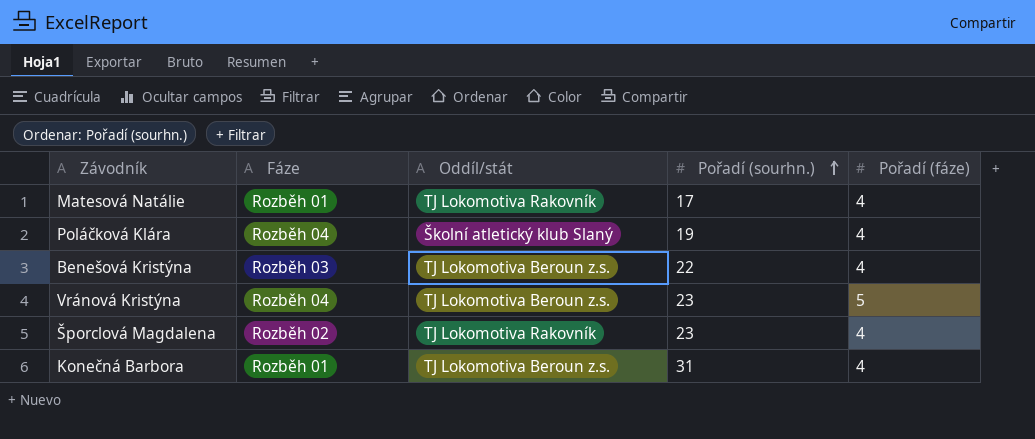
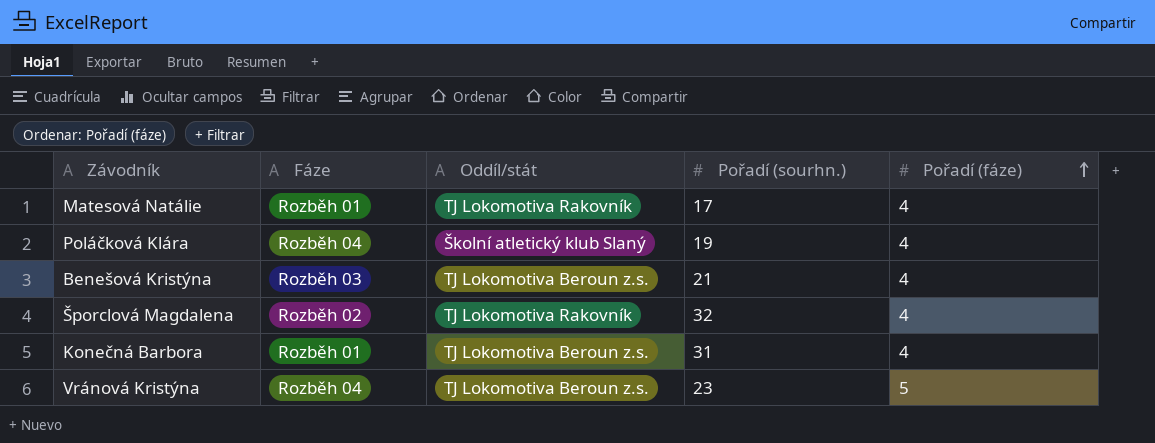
row order: Pořadí (sourhn.) ascending -> Pořadí (fáze) ascending
Benešová Kristýna | Pořadí (sourhn.): 22 -> 21
Šporclová Magdalena | Pořadí (sourhn.): 23 -> 32

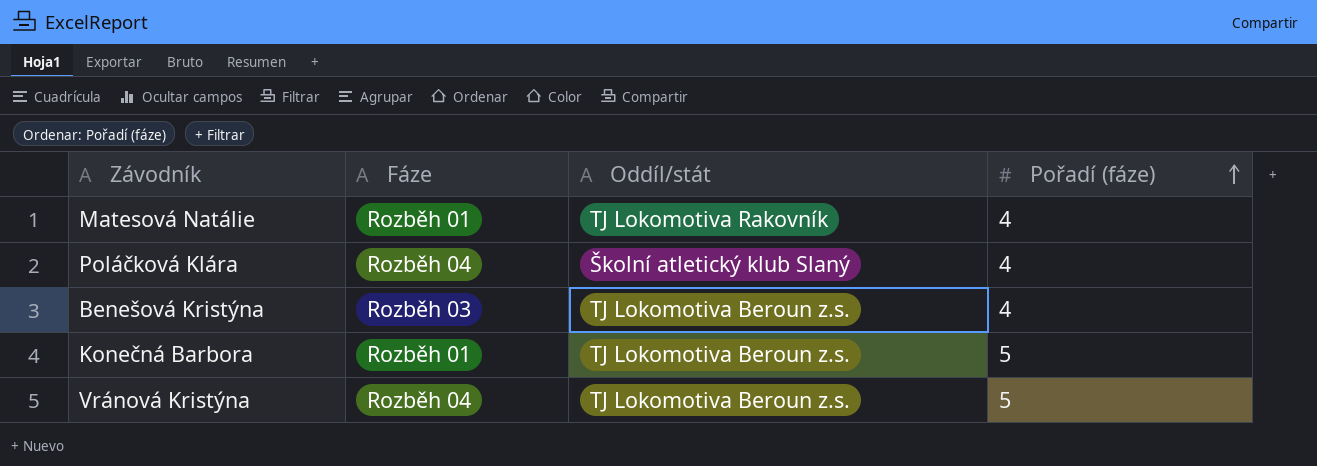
column Pořadí (sourhn.) | position: 4 -> none
row Šporclová Magdalena: Rozběh 02 | TJ Lokomotiva Rakovník | 32 | 4 -> none
Konečná Barbora | Pořadí (fáze): 4 -> 5

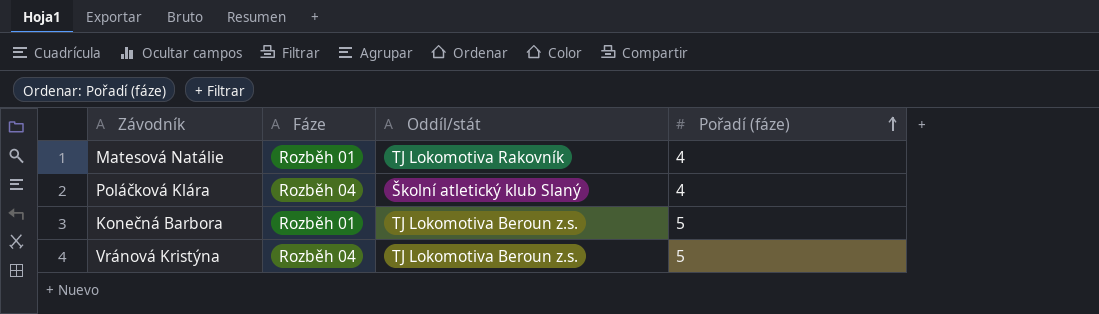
row Benešová Kristýna: Rozběh 03 | TJ Lokomotiva Beroun z.s. | 4 -> none

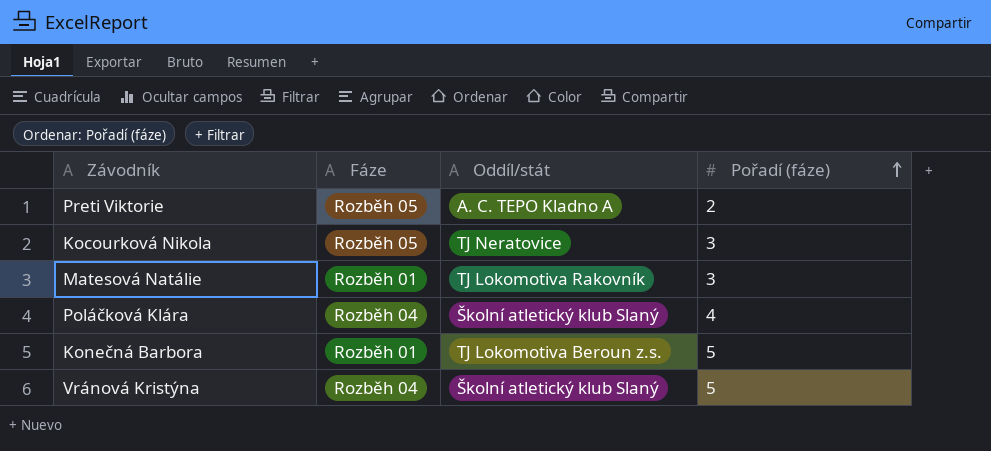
row Preti Viktorie: none -> Rozběh 05 | A. C. TEPO Kladno A | 2
row Kocourková Nikola: none -> Rozběh 05 | TJ Neratovice | 3
Matesová Natálie | Pořadí (fáze): 4 -> 3
Vránová Kristýna | Oddíl/stát: TJ Lokomotiva Beroun z.s. -> Školní atletický klub Slaný

